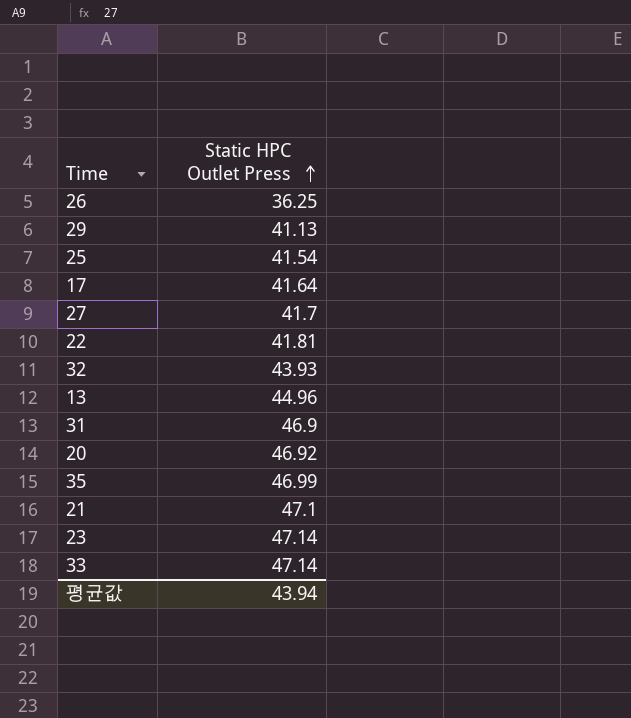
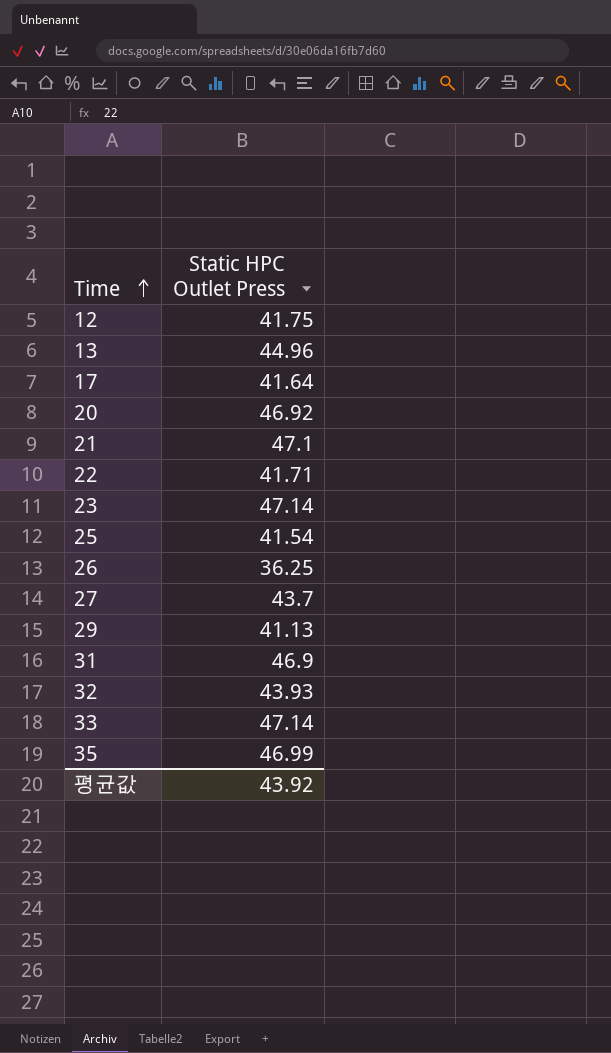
row order: Static HPC Outlet Press ascending -> Time ascending
row 12: none -> 41.75
22 | Static HPC Outlet Press: 41.81 -> 41.71
27 | Static HPC Outlet Press: 41.7 -> 43.7
평균값 | Static HPC Outlet Press: 43.94 -> 43.92

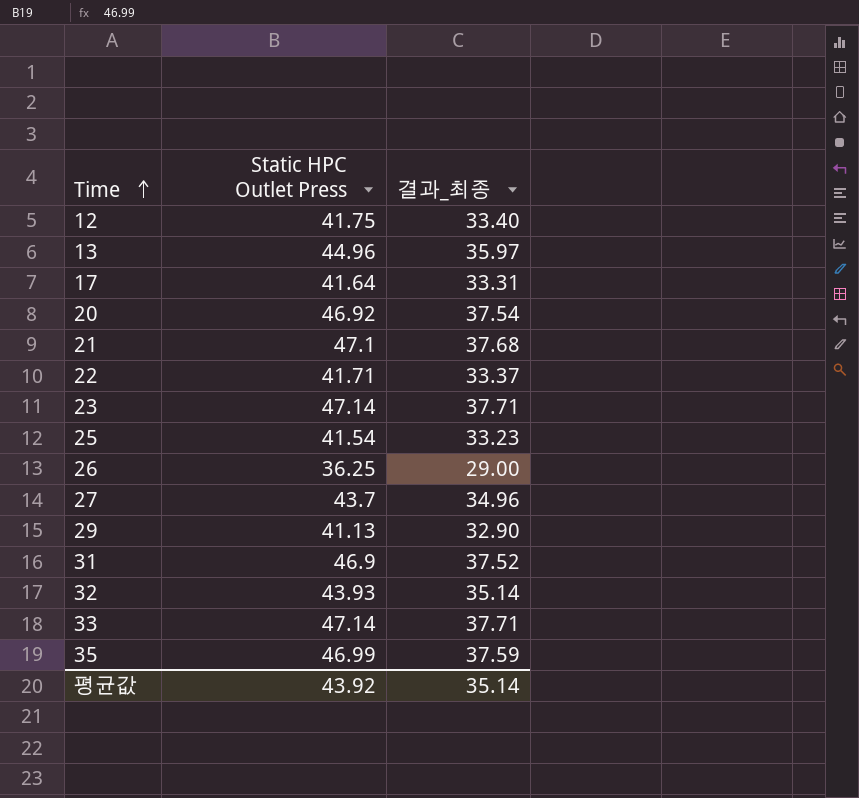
column 결과_최종 | formula: none -> [Static HPC Outlet Press] * 0.8

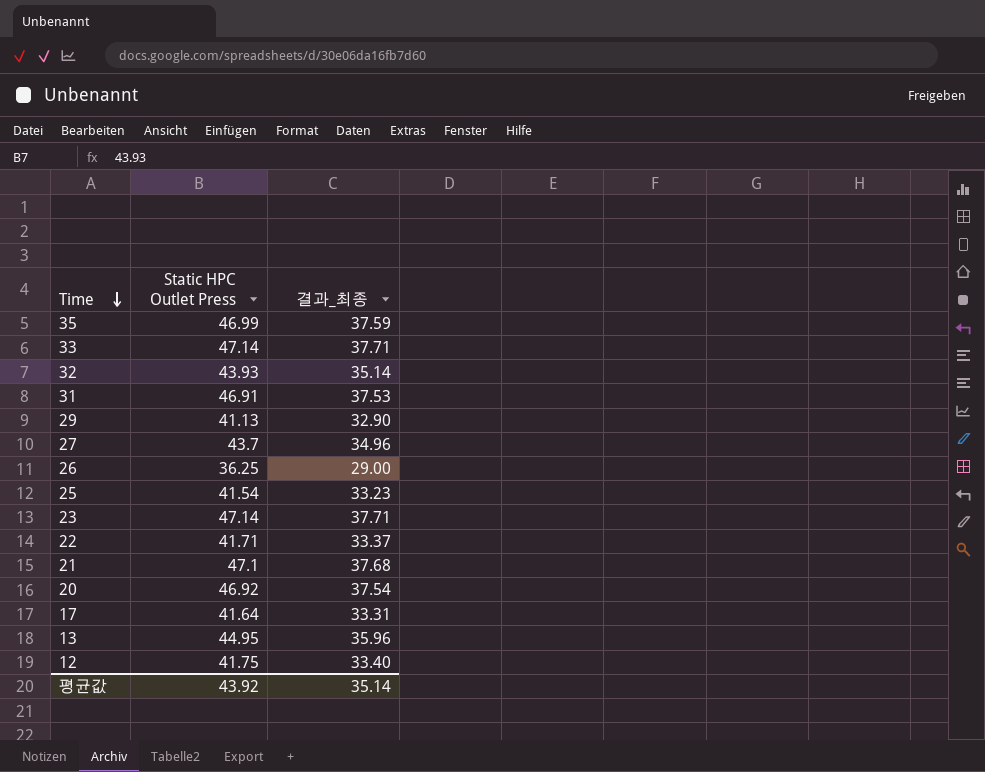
row order: Time ascending -> Time descending
31 | Static HPC Outlet Press: 46.9 -> 46.91
31 | 결과_최종: 37.52 -> 37.53
13 | Static HPC Outlet Press: 44.96 -> 44.95
13 | 결과_최종: 35.97 -> 35.96

